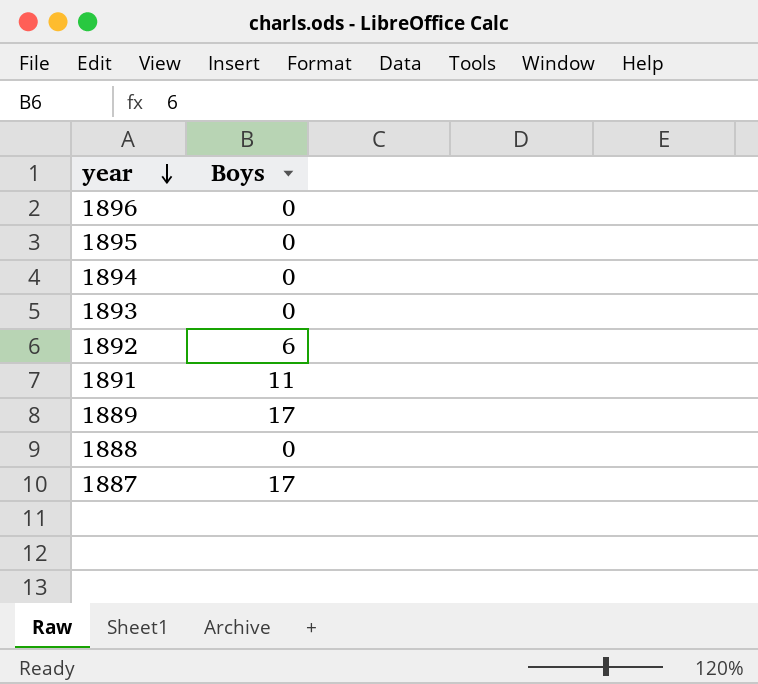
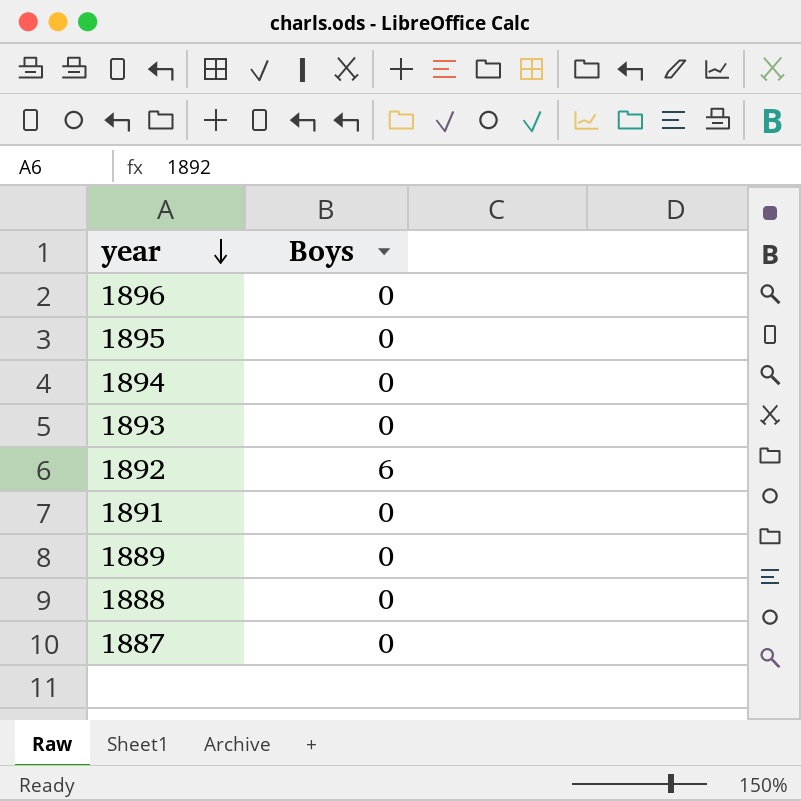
1891 | Boys: 11 -> 0
1889 | Boys: 17 -> 0
1887 | Boys: 17 -> 0

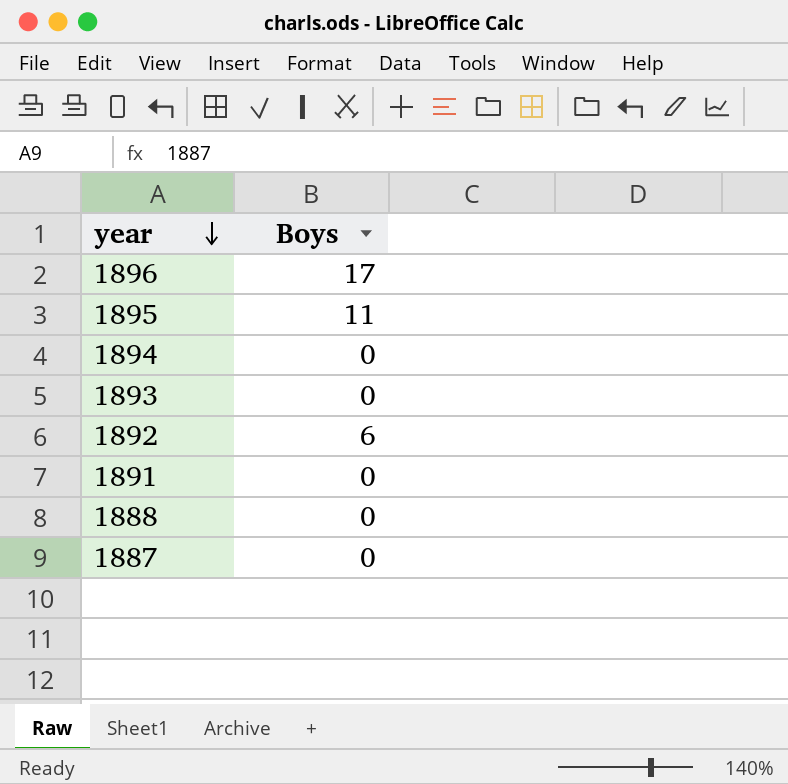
row 1889: 0 -> none
1896 | Boys: 0 -> 17
1895 | Boys: 0 -> 11

